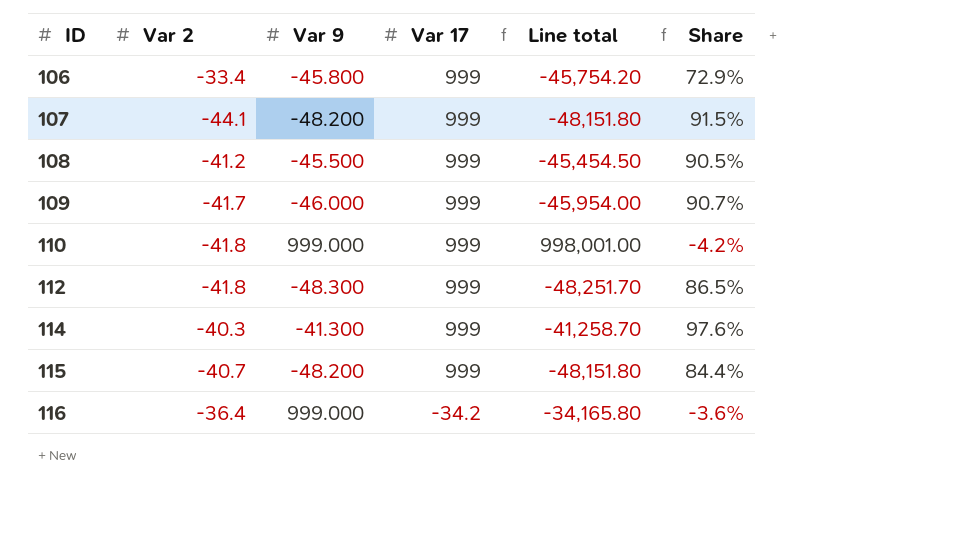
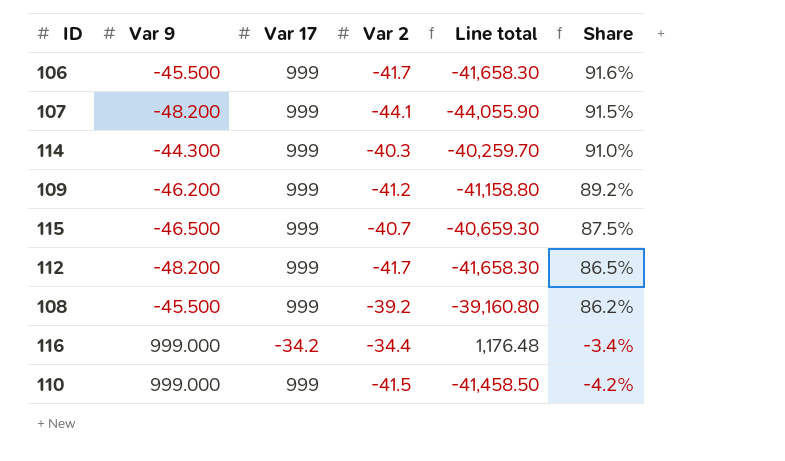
row order: ID ascending -> Share descending
column Var 2 | position: 2 -> 4
column Line total | formula: [Var 9] * [Var 17] -> [Var 17] * [Var 2]
106 | Var 9: -45.800 -> -45.500
106 | Var 2: -33.4 -> -41.7
106 | Share: 72.9% -> 91.6%
114 | Var 9: -41.300 -> -44.300
114 | Share: 97.6% -> 91.0%
109 | Var 9: -46.000 -> -46.200
109 | Var 2: -41.7 -> -41.2
109 | Share: 90.7% -> 89.2%
115 | Var 9: -48.200 -> -46.500
115 | Share: 84.4% -> 87.5%
112 | Var 9: -48.300 -> -48.200
112 | Var 2: -41.8 -> -41.7
108 | Var 2: -41.2 -> -39.2
108 | Share: 90.5% -> 86.2%
116 | Var 2: -36.4 -> -34.4
116 | Share: -3.6% -> -3.4%
110 | Var 2: -41.8 -> -41.5

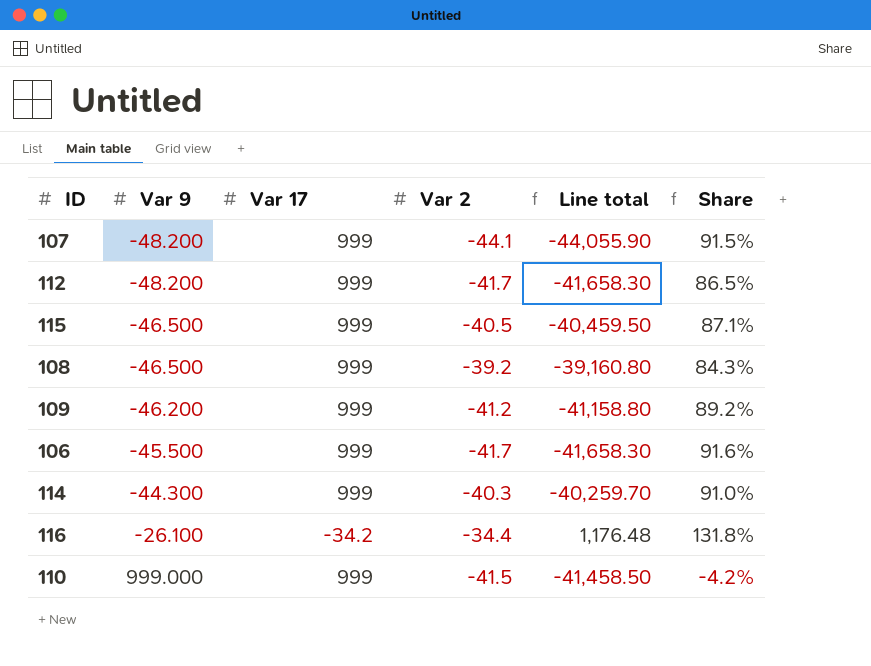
row order: Share descending -> Var 9 ascending
115 | Var 2: -40.7 -> -40.5
115 | Line total: -40,659.30 -> -40,459.50
115 | Share: 87.5% -> 87.1%
108 | Var 9: -45.500 -> -46.500
108 | Share: 86.2% -> 84.3%
116 | Var 9: 999.000 -> -26.100
116 | Share: -3.4% -> 131.8%

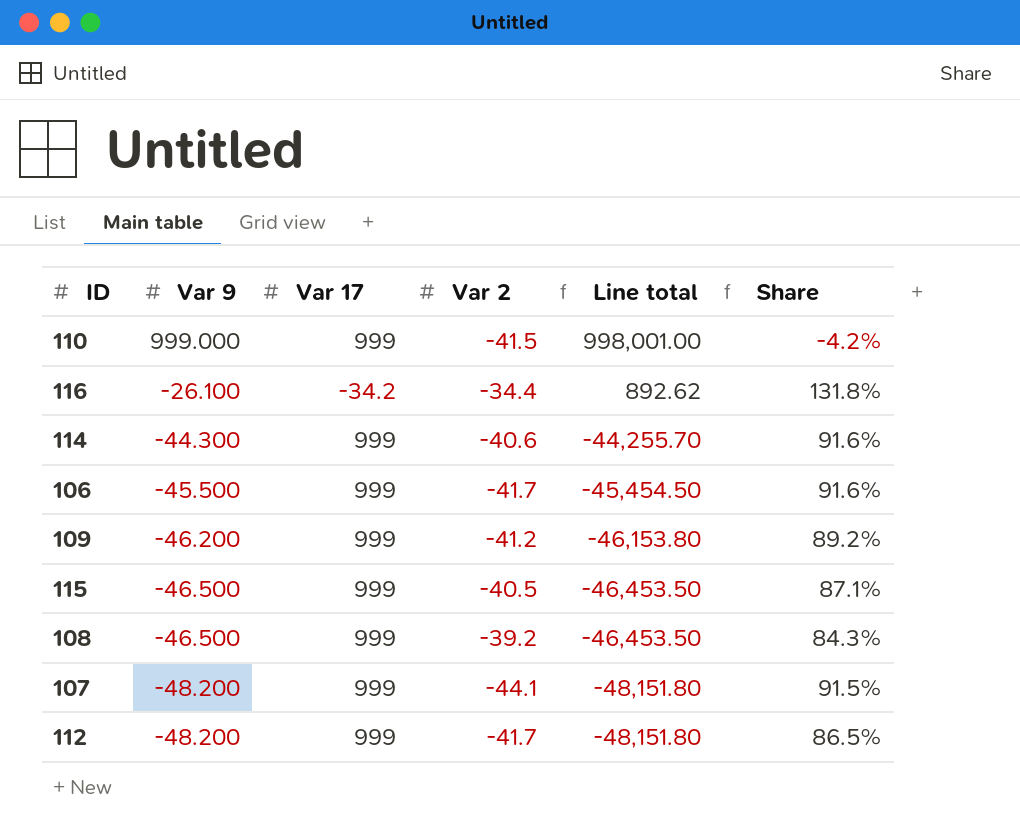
row order: Var 9 ascending -> Var 9 descending
column Line total | formula: [Var 17] * [Var 2] -> [Var 9] * [Var 17]
114 | Var 2: -40.3 -> -40.6
114 | Share: 91.0% -> 91.6%

